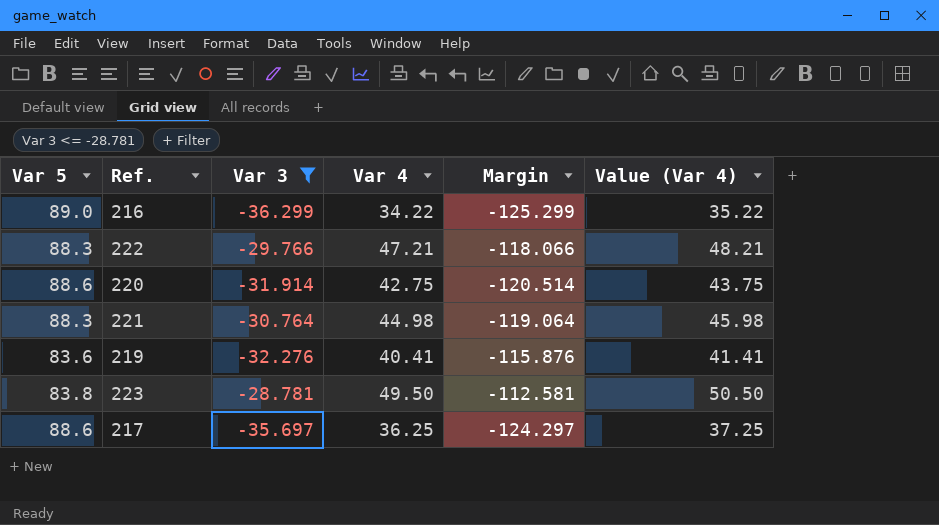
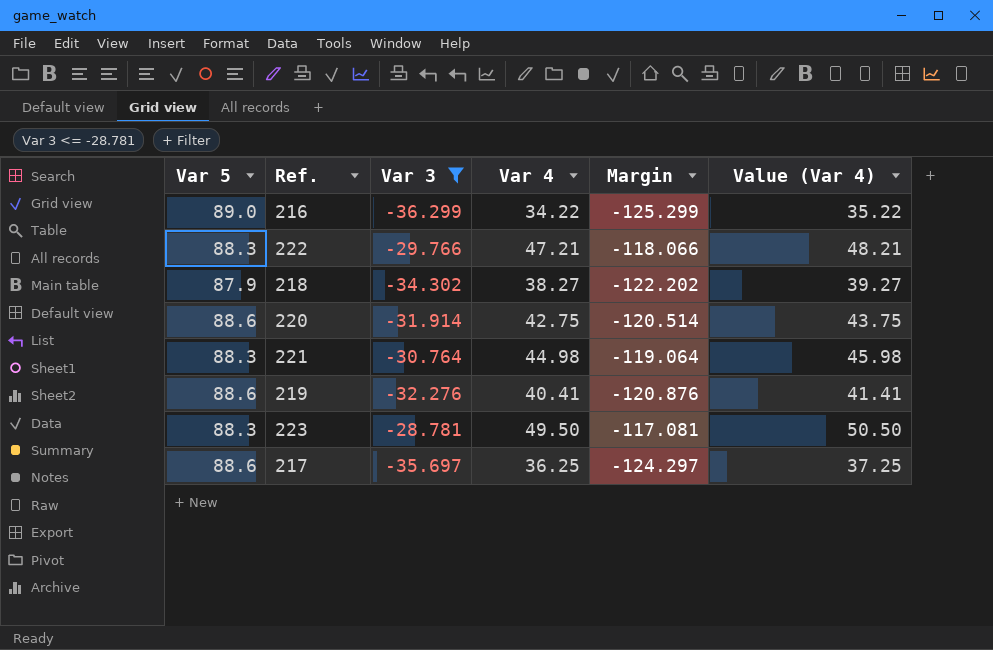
row 218: none -> 87.9 | -34.302 | 38.27 | -122.202 | 39.27
219 | Var 5: 83.6 -> 88.6
219 | Margin: -115.876 -> -120.876
223 | Var 5: 83.8 -> 88.3
223 | Margin: -112.581 -> -117.081

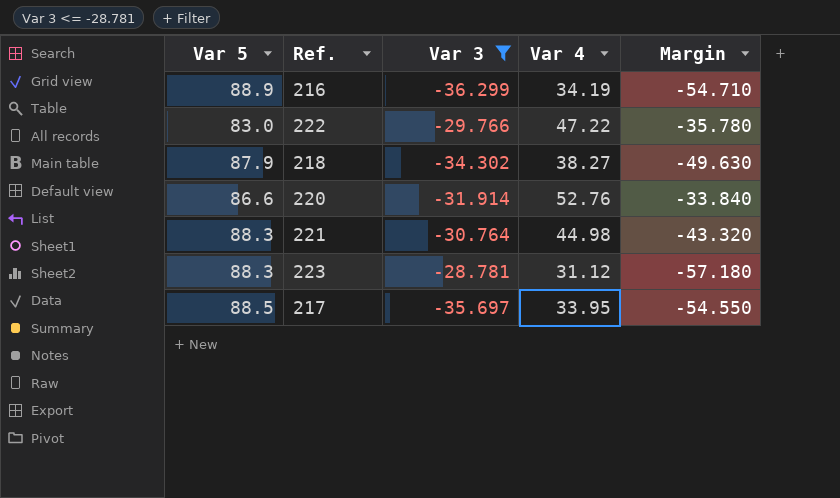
column Value (Var 4) | formula: [Var 4] + 1 -> none
column Margin | formula: [Var 3] - [Var 5] -> [Var 4] - [Var 5]
row 219: 88.6 | -32.276 | 40.41 | -120.876 | 41.41 -> none
216 | Var 5: 89.0 -> 88.9
216 | Var 4: 34.22 -> 34.19
222 | Var 5: 88.3 -> 83.0
222 | Var 4: 47.21 -> 47.22
220 | Var 5: 88.6 -> 86.6
220 | Var 4: 42.75 -> 52.76
223 | Var 4: 49.50 -> 31.12
217 | Var 5: 88.6 -> 88.5
217 | Var 4: 36.25 -> 33.95

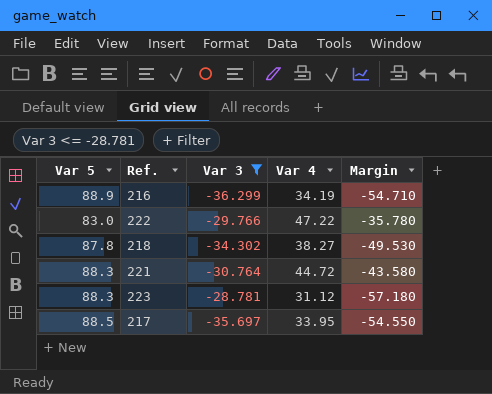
row 220: 86.6 | -31.914 | 52.76 | -33.840 -> none
218 | Var 5: 87.9 -> 87.8
218 | Margin: -49.630 -> -49.530
221 | Var 4: 44.98 -> 44.72
221 | Margin: -43.320 -> -43.580

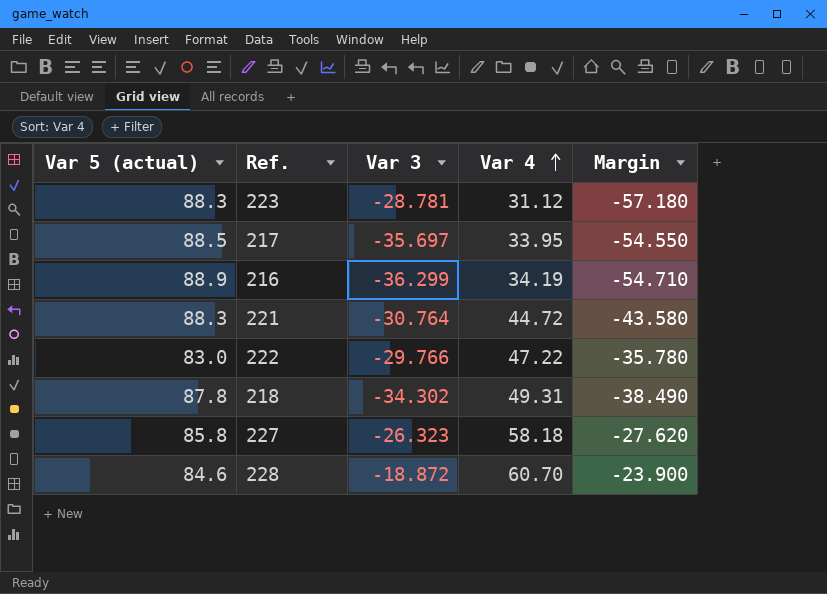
filter: Var 3 <= -28.781 -> none
row order: none -> Var 4 ascending
column name: Var 5 -> Var 5 (actual)
218 | Var 4: 38.27 -> 49.31
218 | Margin: -49.530 -> -38.490

